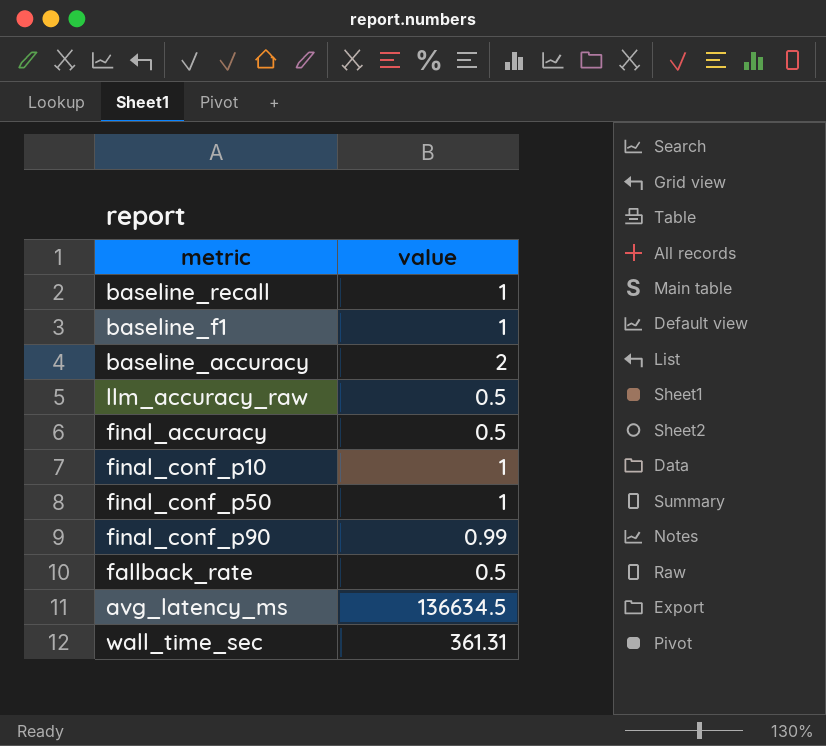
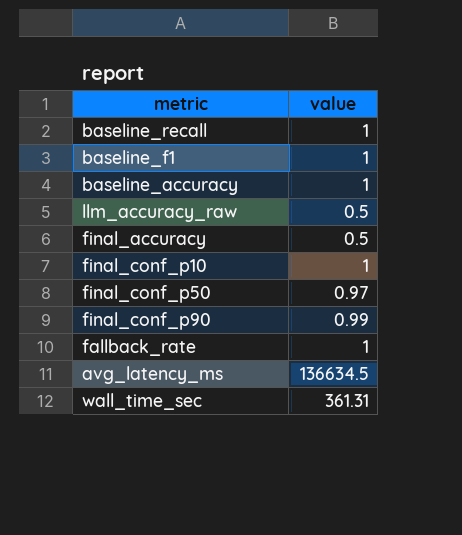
baseline_accuracy | value: 2 -> 1
final_conf_p50 | value: 1 -> 0.97
fallback_rate | value: 0.5 -> 1

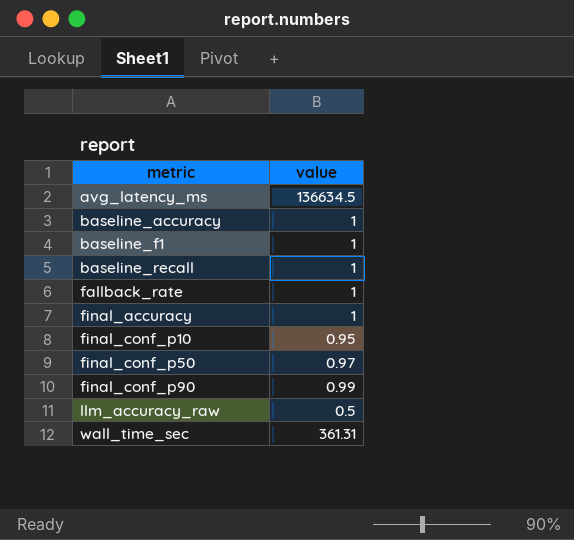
row order: none -> metric ascending
final_accuracy | value: 0.5 -> 1
final_conf_p10 | value: 1 -> 0.95

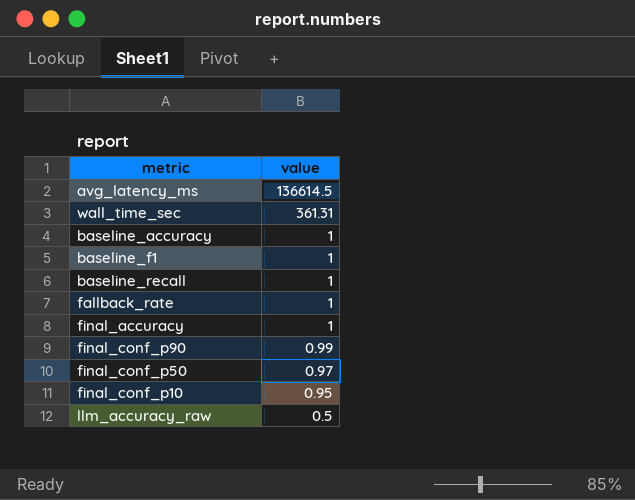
row order: metric ascending -> value descending
avg_latency_ms | value: 136634.5 -> 136614.5

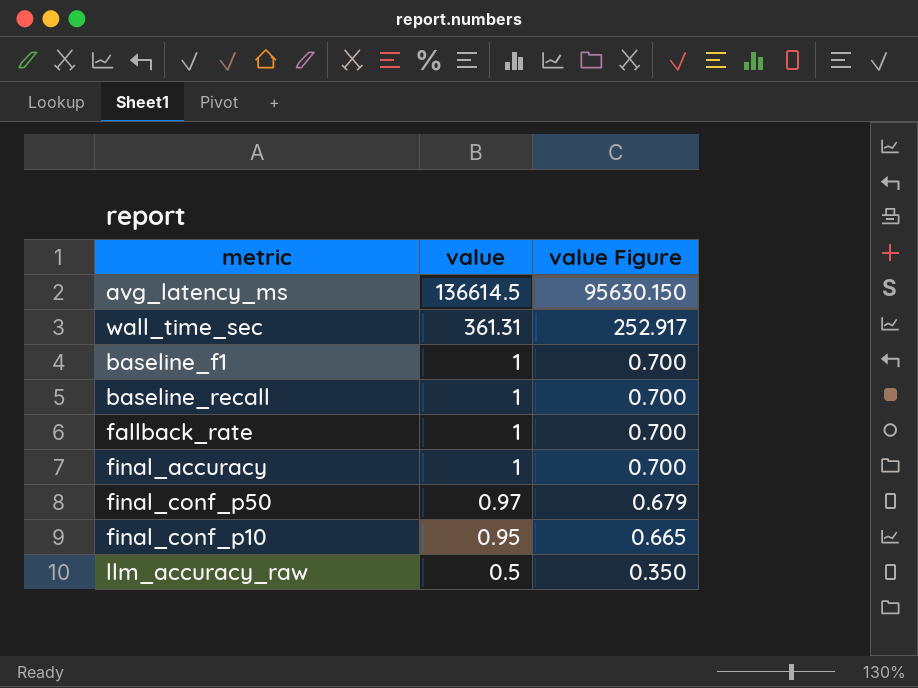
column value Figure | formula: none -> [value] * 0.7
row baseline_accuracy: 1 -> none
row final_conf_p90: 0.99 -> none

